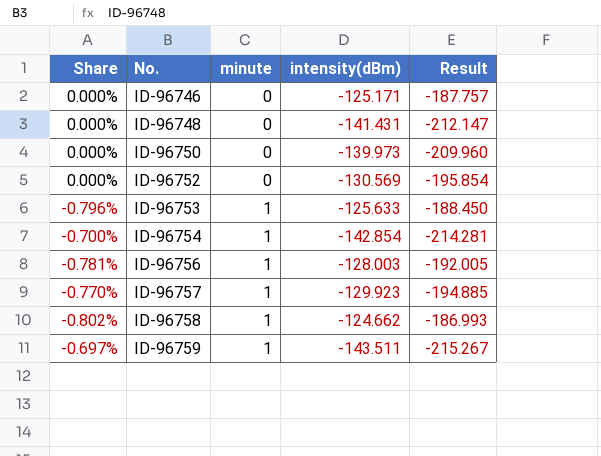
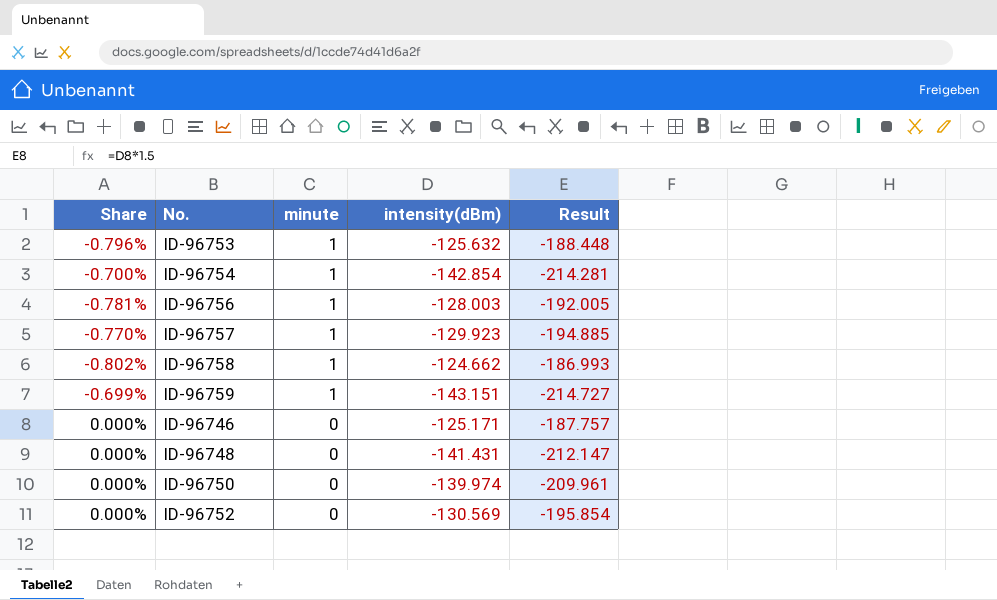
row order: No. ascending -> minute descending
ID-96753 | intensity(dBm): -125.633 -> -125.632
ID-96753 | Result: -188.450 -> -188.448
ID-96759 | Share: -0.697% -> -0.699%
ID-96759 | intensity(dBm): -143.511 -> -143.151
ID-96759 | Result: -215.267 -> -214.727
ID-96750 | intensity(dBm): -139.973 -> -139.974
ID-96750 | Result: -209.960 -> -209.961

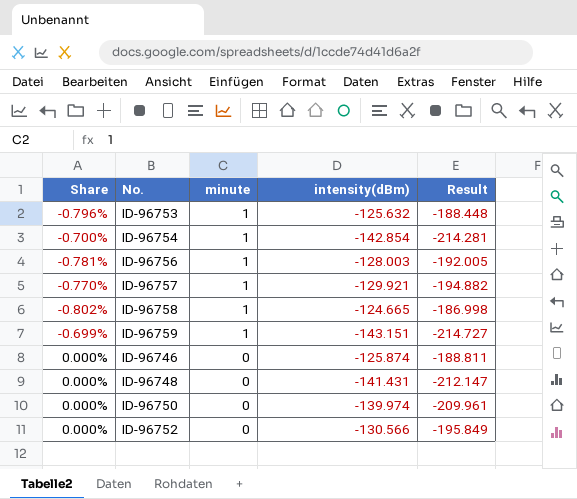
ID-96757 | intensity(dBm): -129.923 -> -129.921
ID-96757 | Result: -194.885 -> -194.882
ID-96758 | intensity(dBm): -124.662 -> -124.665
ID-96758 | Result: -186.993 -> -186.998
ID-96746 | intensity(dBm): -125.171 -> -125.874
ID-96746 | Result: -187.757 -> -188.811
ID-96752 | intensity(dBm): -130.569 -> -130.566
ID-96752 | Result: -195.854 -> -195.849

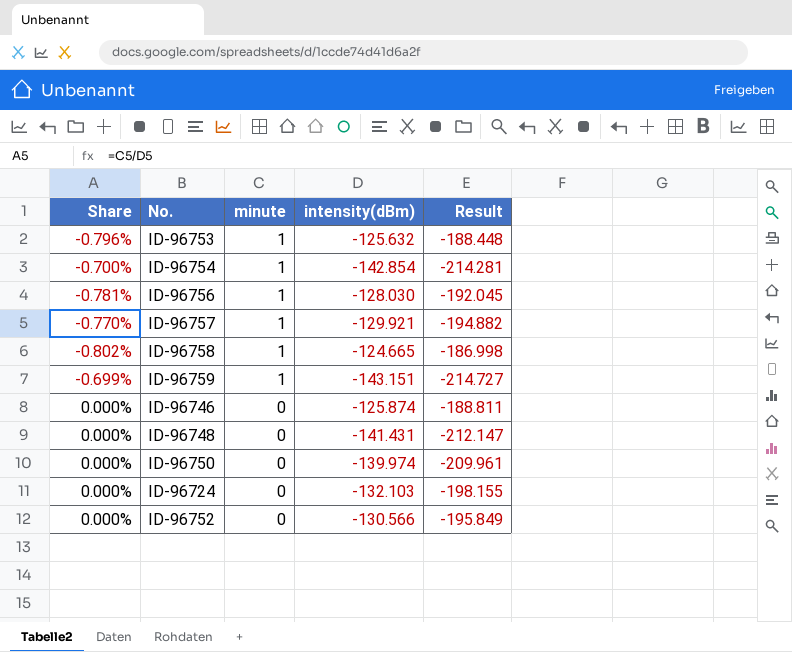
ID-96756 | intensity(dBm): -128.003 -> -128.030
ID-96756 | Result: -192.005 -> -192.045
row ID-96724: none -> 0.000% | 0 | -132.103 | -198.155

